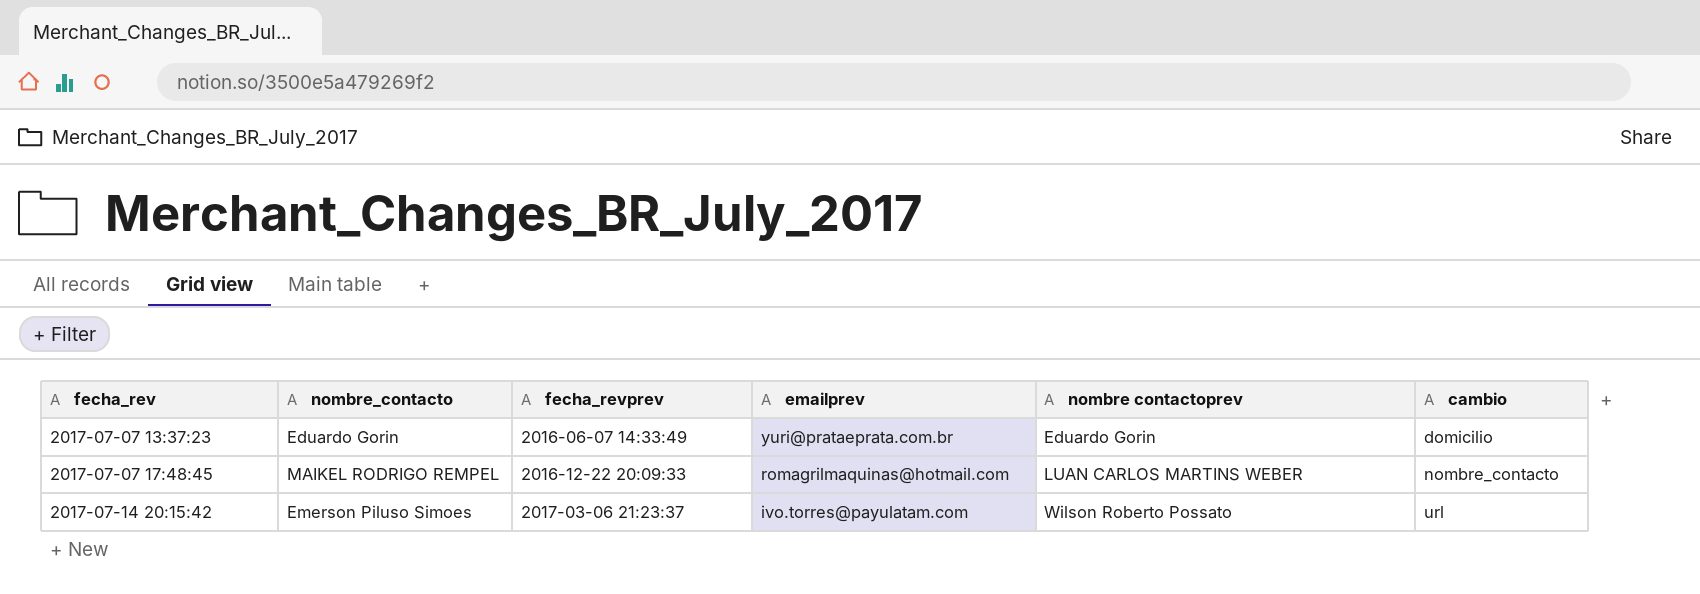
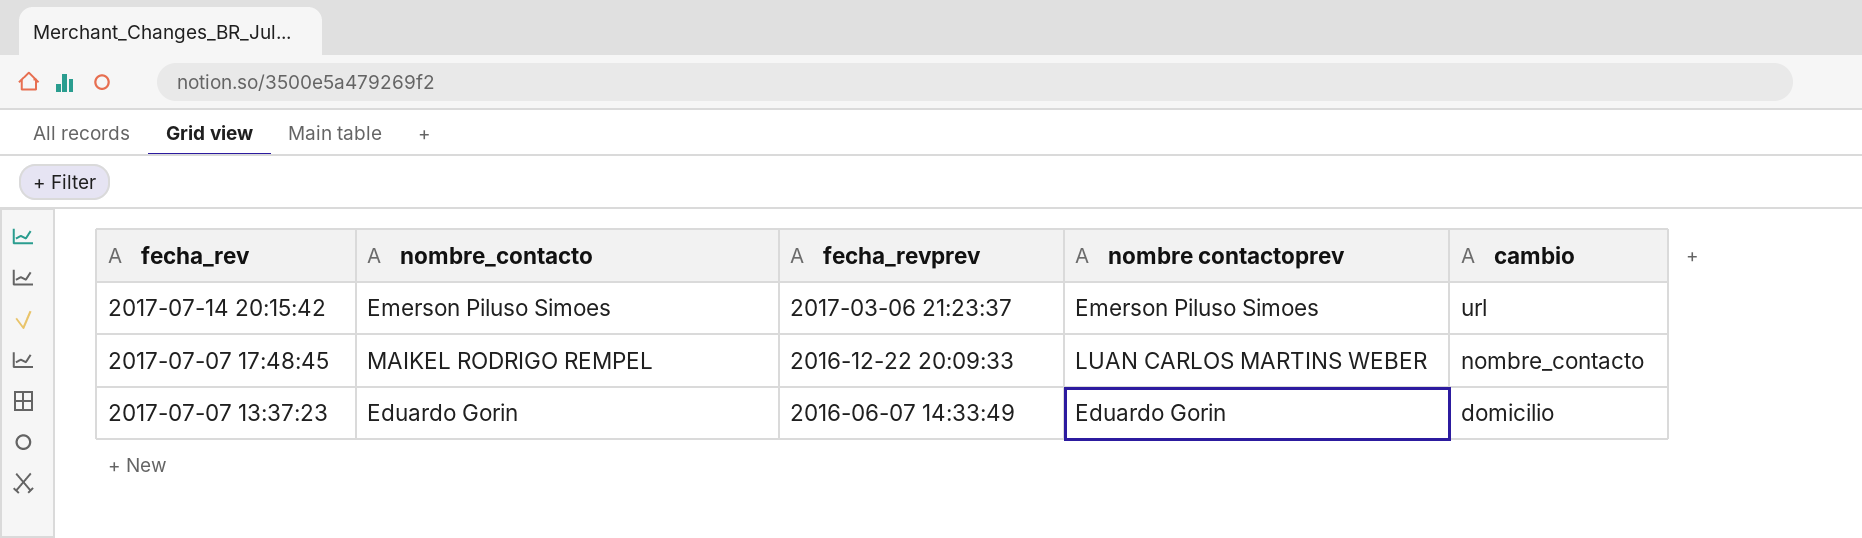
row order: fecha_rev ascending -> fecha_rev descending
column emailprev | position: 4 -> none
2017-07-14 20:15:42 | nombre contactoprev: Wilson Roberto Possato -> Emerson Piluso Simoes

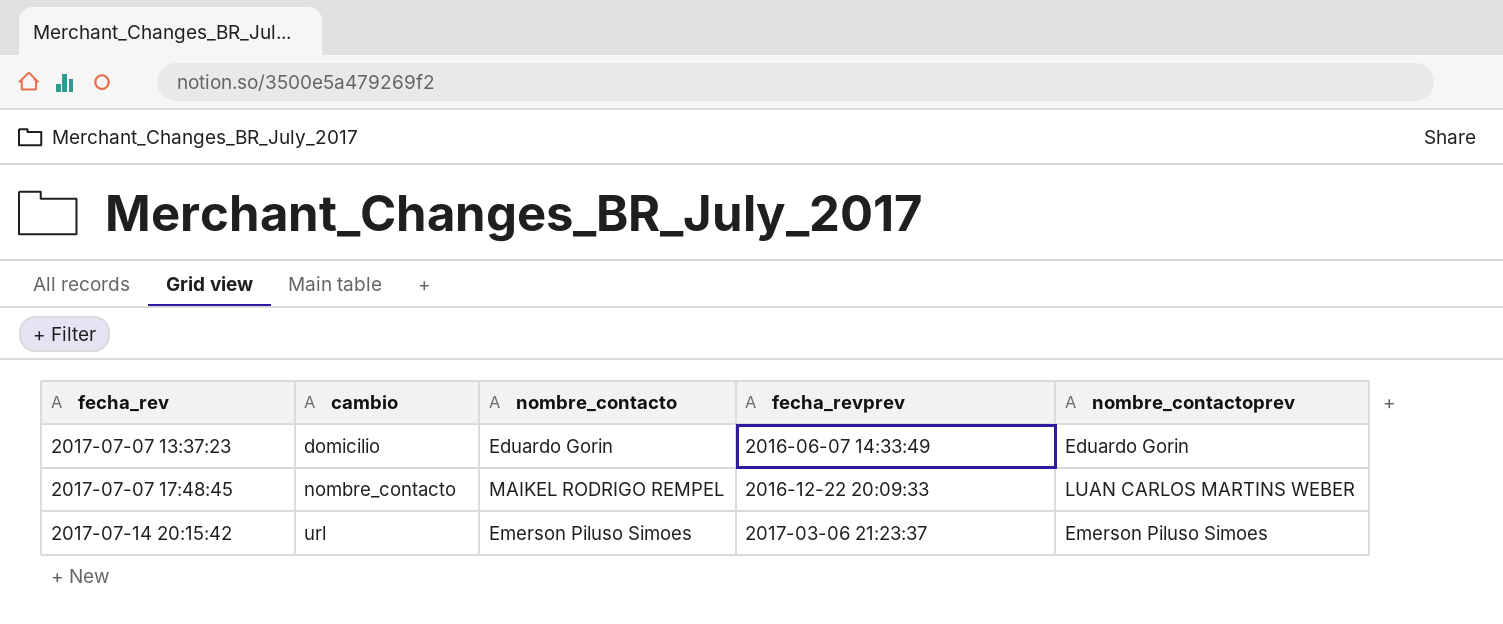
row order: fecha_rev descending -> fecha_rev ascending
column cambio | position: 5 -> 2
column name: nombre contactoprev -> nombre_contactoprev

